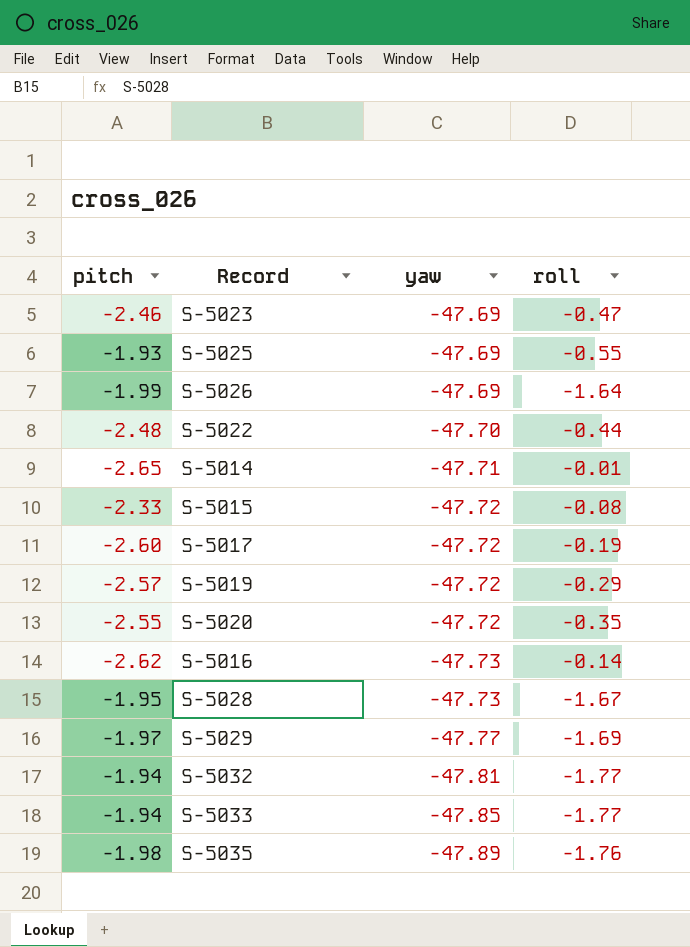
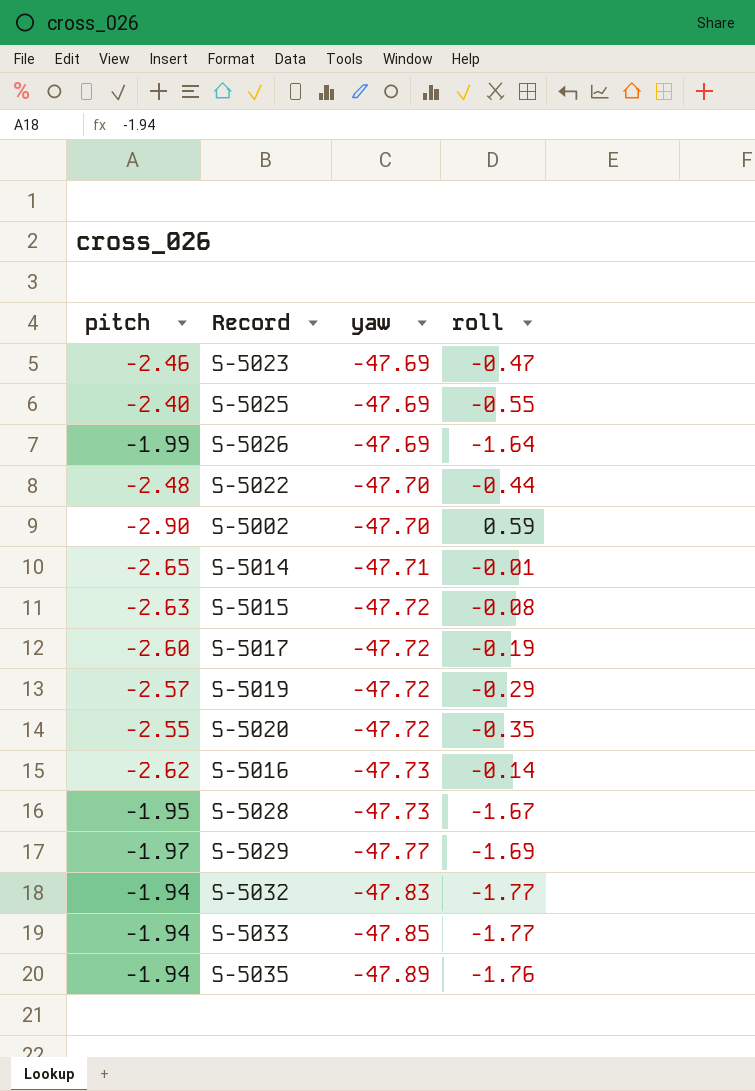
S-5025 | pitch: -1.93 -> -2.40
row S-5002: none -> -2.90 | -47.70 | 0.59
S-5015 | pitch: -2.33 -> -2.63
S-5032 | yaw: -47.81 -> -47.83
S-5035 | pitch: -1.98 -> -1.94

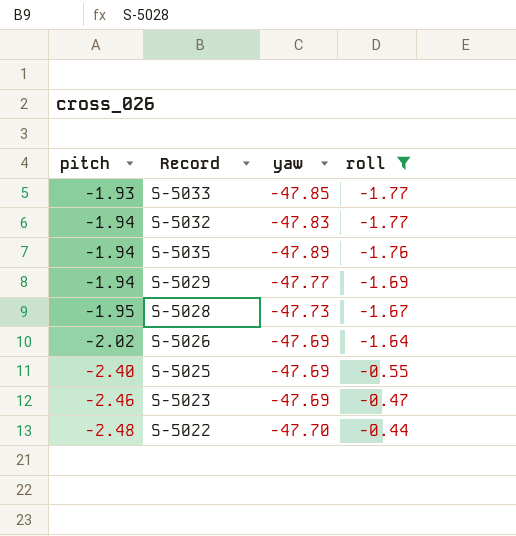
filter: none -> roll <= -0.44
row order: yaw descending -> pitch descending
S-5033 | pitch: -1.94 -> -1.93
S-5029 | pitch: -1.97 -> -1.94
S-5026 | pitch: -1.99 -> -2.02

